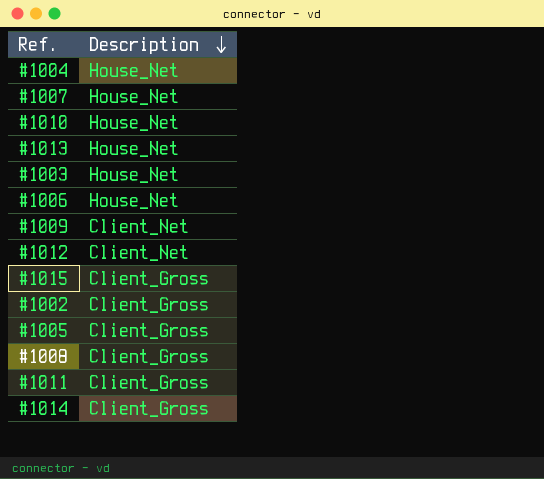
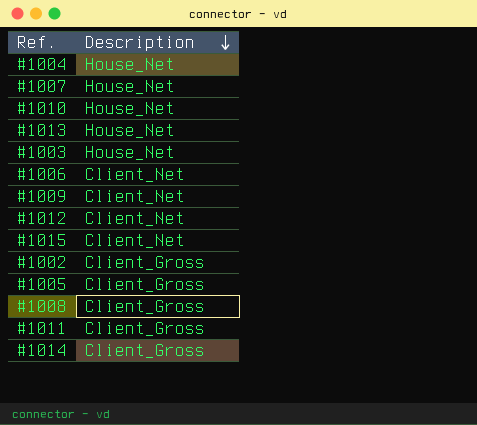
#1006 | Description: House_Net -> Client_Net
#1015 | Description: Client_Gross -> Client_Net

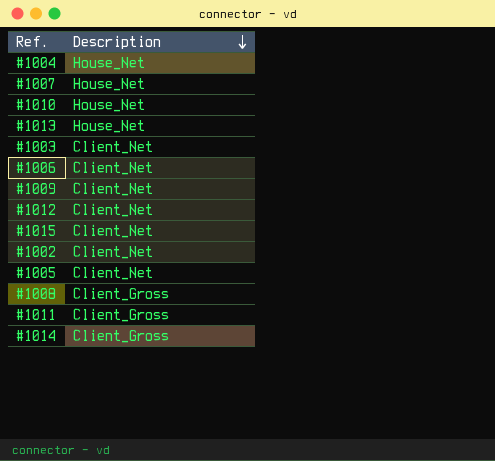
#1003 | Description: House_Net -> Client_Net
#1002 | Description: Client_Gross -> Client_Net
#1005 | Description: Client_Gross -> Client_Net

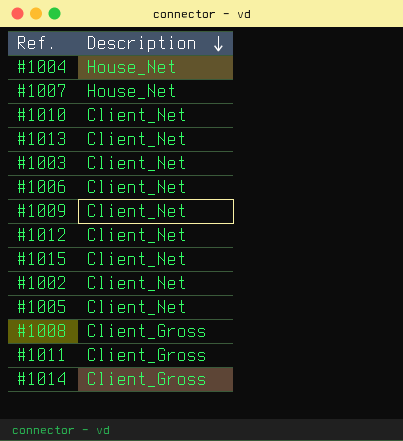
#1010 | Description: House_Net -> Client_Net
#1013 | Description: House_Net -> Client_Net

